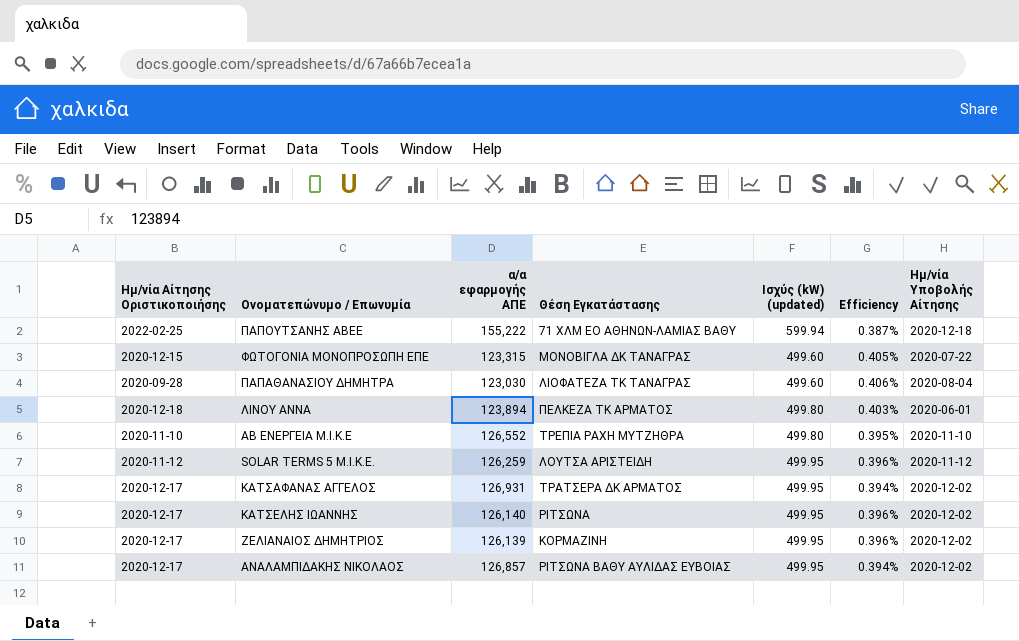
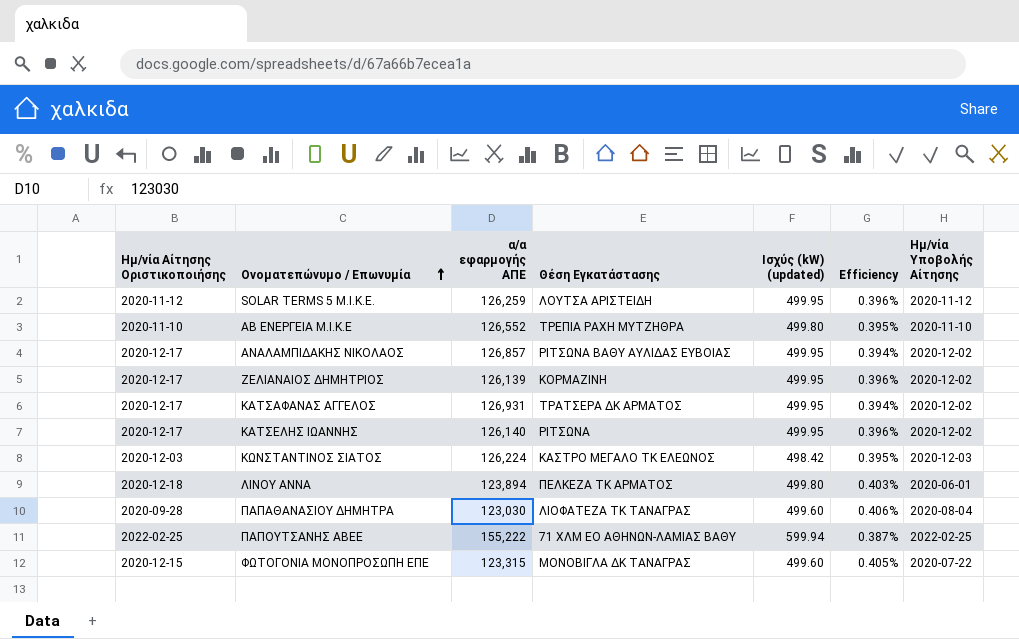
row order: none -> Ονοματεπώνυμο / Επωνυμία ascending
row ΚΩΝΣΤΑΝΤΙΝΟΣ ΣΙΑΤΟΣ: none -> 2020-12-03 | 126,224 | ΚΑΣΤΡΟ ΜΕΓΑΛΟ ΤΚ ΕΛΕΩΝΟΣ | 498.42 | 0.395% | 2020-12-03
ΠΑΠΟΥΤΣΑΝΗΣ ΑΒΕΕ | Ημ/νία Υποβολής Αίτησης: 2020-12-18 -> 2022-02-25

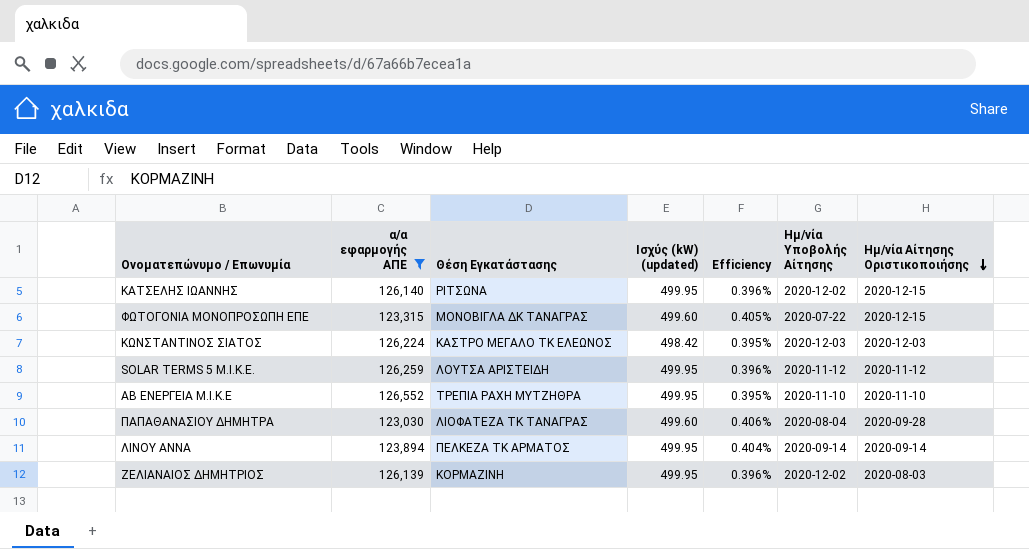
filter: none -> α/α εφαρμογής ΑΠΕ <= 126,552
row order: Ονοματεπώνυμο / Επωνυμία ascending -> Ημ/νία Αίτησης Οριστικοποιήσης descending
column Ημ/νία Αίτησης Οριστικοποιήσης | position: 1 -> 7
ΚΑΤΣΕΛΗΣ ΙΩΑΝΝΗΣ | Ημ/νία Αίτησης Οριστικοποιήσης: 2020-12-17 -> 2020-12-15
ΑΒ ΕΝΕΡΓΕΙΑ Μ.Ι.Κ.Ε | Ισχύς (kW) (updated): 499.80 -> 499.95
ΛΙΝΟΥ ΑΝΝΑ | Ισχύς (kW) (updated): 499.80 -> 499.95
ΛΙΝΟΥ ΑΝΝΑ | Efficiency: 0.403% -> 0.404%
ΛΙΝΟΥ ΑΝΝΑ | Ημ/νία Υποβολής Αίτησης: 2020-06-01 -> 2020-09-14
ΛΙΝΟΥ ΑΝΝΑ | Ημ/νία Αίτησης Οριστικοποιήσης: 2020-12-18 -> 2020-09-14
ΖΕΛΙΑΝΑΙΟΣ ΔΗΜΗΤΡΙΟΣ | Ημ/νία Αίτησης Οριστικοποιήσης: 2020-12-17 -> 2020-08-03

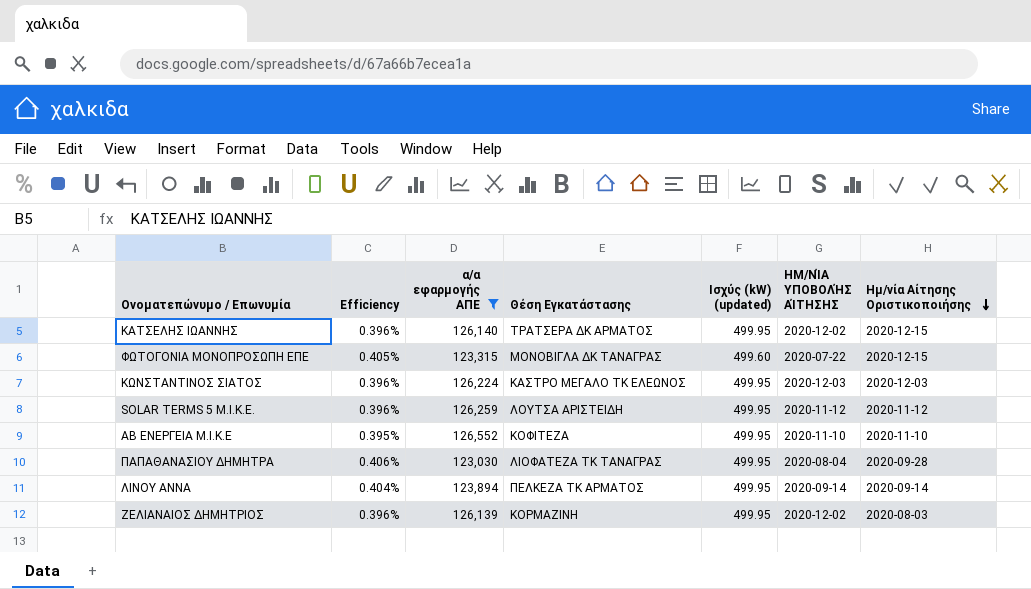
column Efficiency | position: 5 -> 2
column name: Ημ/νία Υποβολής Αίτησης -> ΗΜ/ΝΊΑ ΥΠΟΒΟΛΉΣ ΑΊΤΗΣΗΣ
ΚΑΤΣΕΛΗΣ ΙΩΑΝΝΗΣ | Θέση Εγκατάστασης: ΡΙΤΣΩΝΑ -> ΤΡΑΤΣΕΡΑ ΔΚ ΑΡΜΑΤΟΣ
ΚΩΝΣΤΑΝΤΙΝΟΣ ΣΙΑΤΟΣ | Efficiency: 0.395% -> 0.396%
ΚΩΝΣΤΑΝΤΙΝΟΣ ΣΙΑΤΟΣ | Ισχύς (kW) (updated): 498.42 -> 499.95
ΑΒ ΕΝΕΡΓΕΙΑ Μ.Ι.Κ.Ε | Θέση Εγκατάστασης: ΤΡΕΠΙΑ ΡΑΧΗ ΜΥΤΖΗΘΡΑ -> ΚΟΦΙΤΕΖΑ
ΠΑΠΑΘΑΝΑΣΙΟΥ ΔΗΜΗΤΡΑ | Ισχύς (kW) (updated): 499.60 -> 499.95

